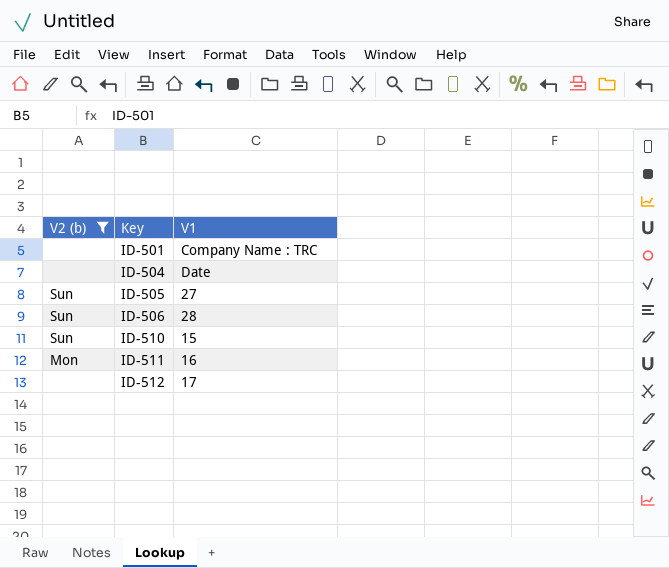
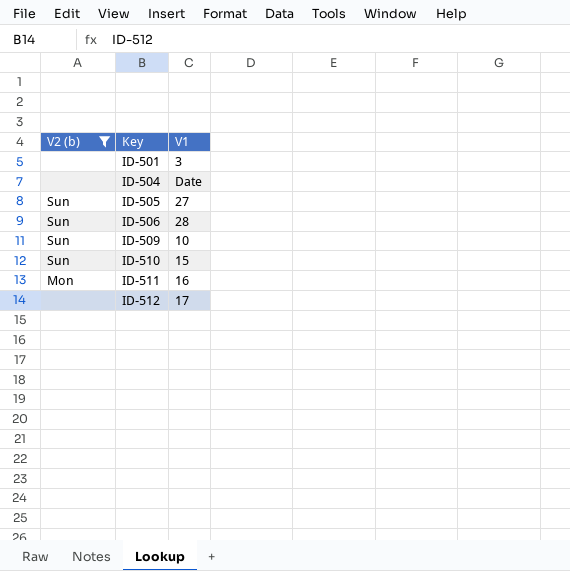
ID-501 | V1: Company Name : TRC -> 3
row ID-509: none -> Sun | 10

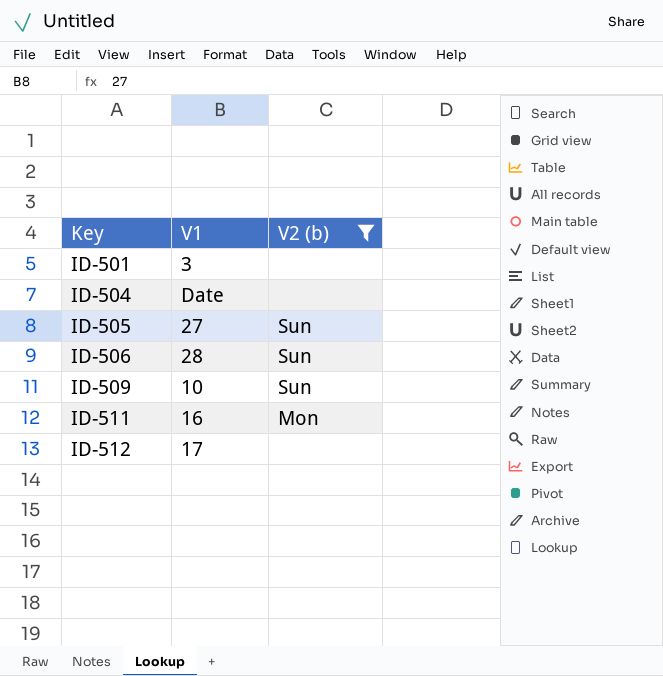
column V2 (b) | position: 1 -> 3
row ID-510: Sun | 15 -> none

